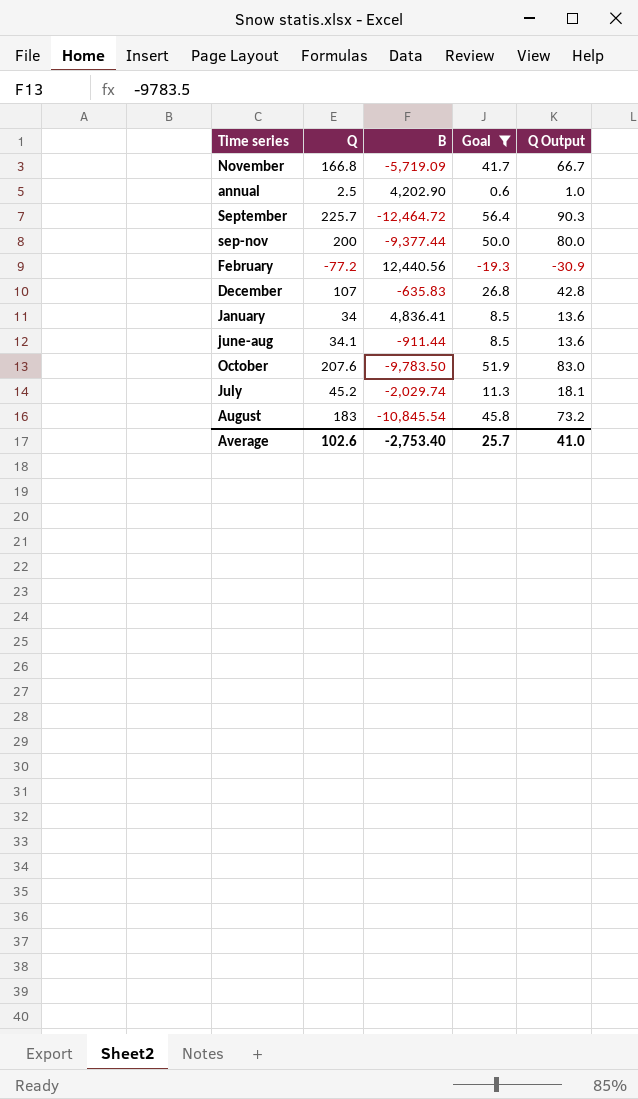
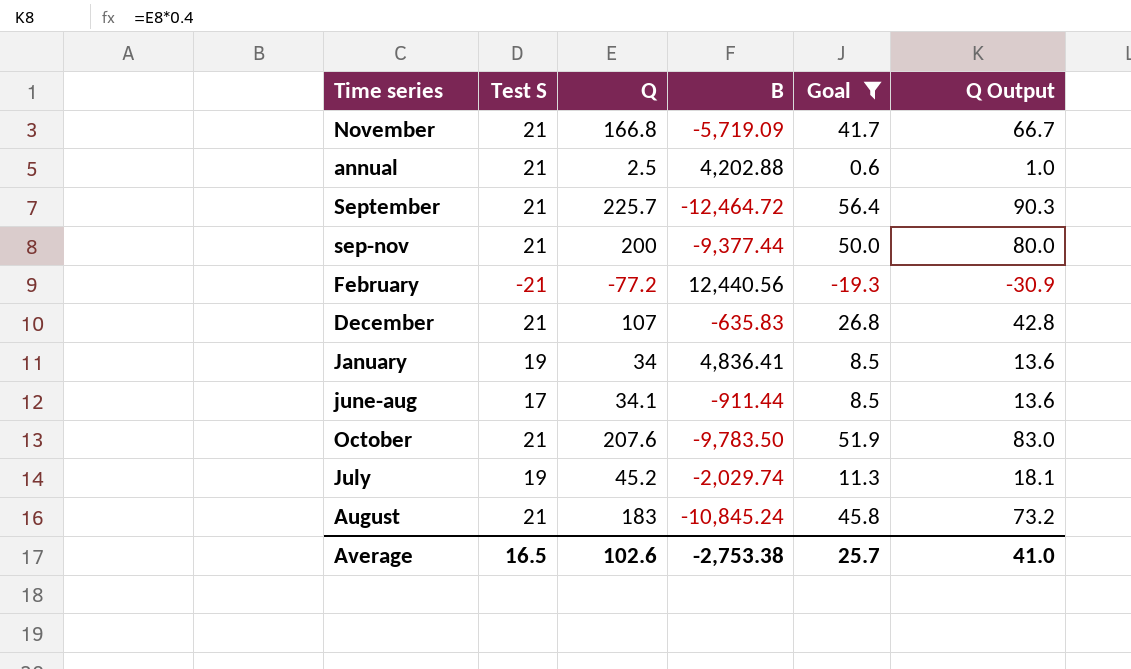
column Test S | position: none -> 2
annual | B: 4,202.90 -> 4,202.88
August | B: -10,845.54 -> -10,845.24
Average | B: -2,753.40 -> -2,753.38

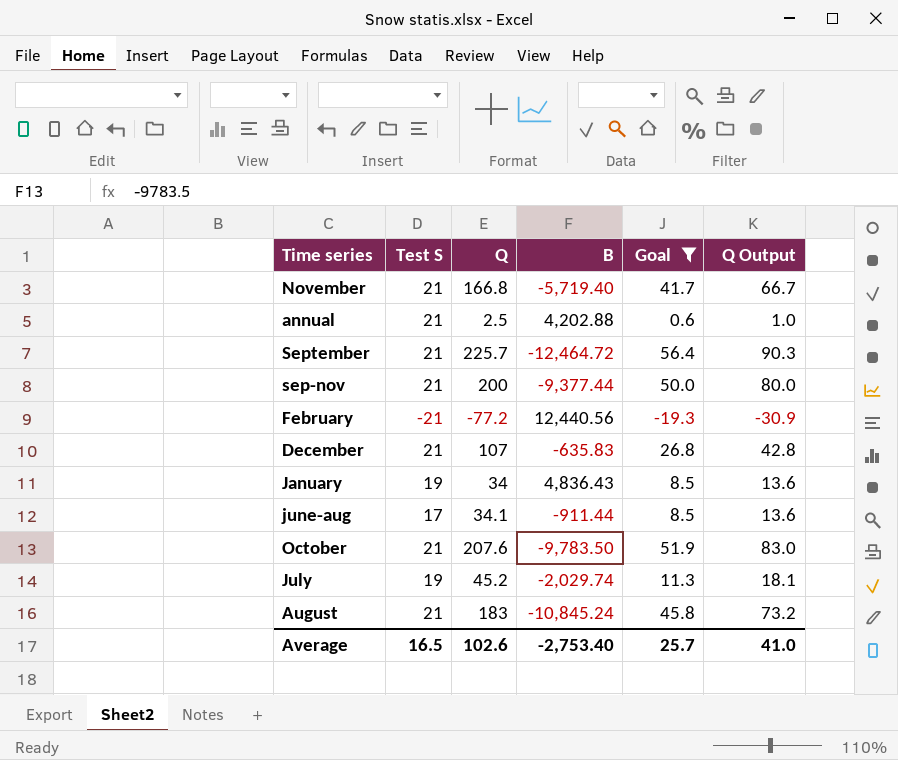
November | B: -5,719.09 -> -5,719.40
January | B: 4,836.41 -> 4,836.43
Average | B: -2,753.38 -> -2,753.40

